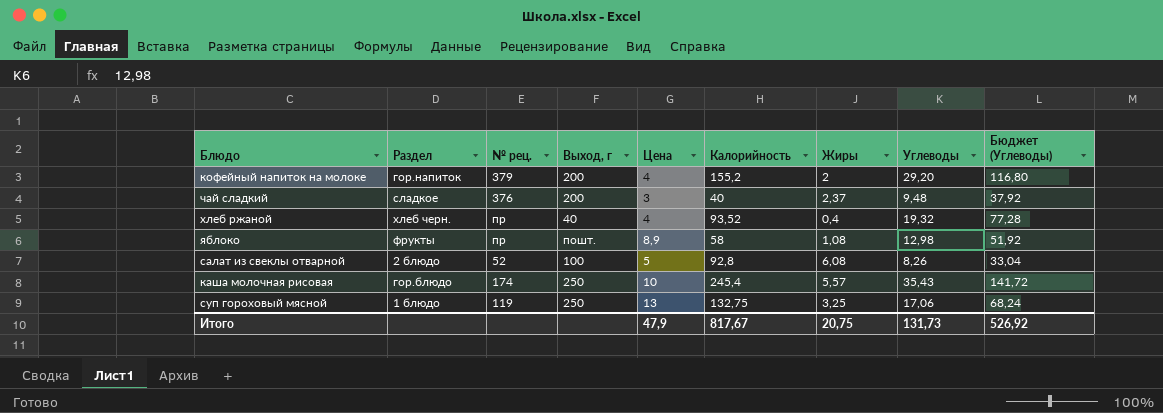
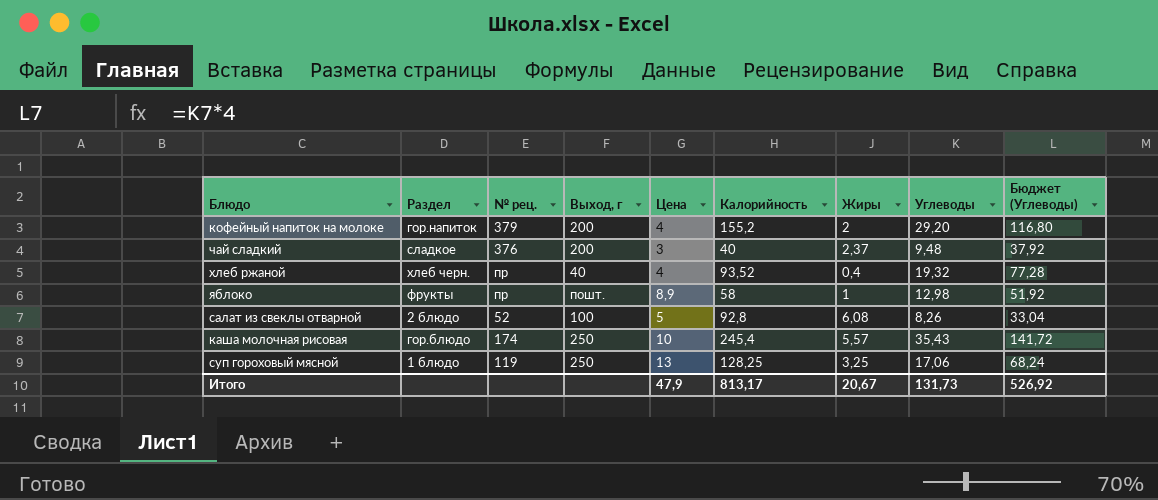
яблоко | Жиры: 1,08 -> 1
суп гороховый мясной | Калорийность: 132,75 -> 128,25
Итого | Калорийность: 817,67 -> 813,17
Итого | Жиры: 20,75 -> 20,67

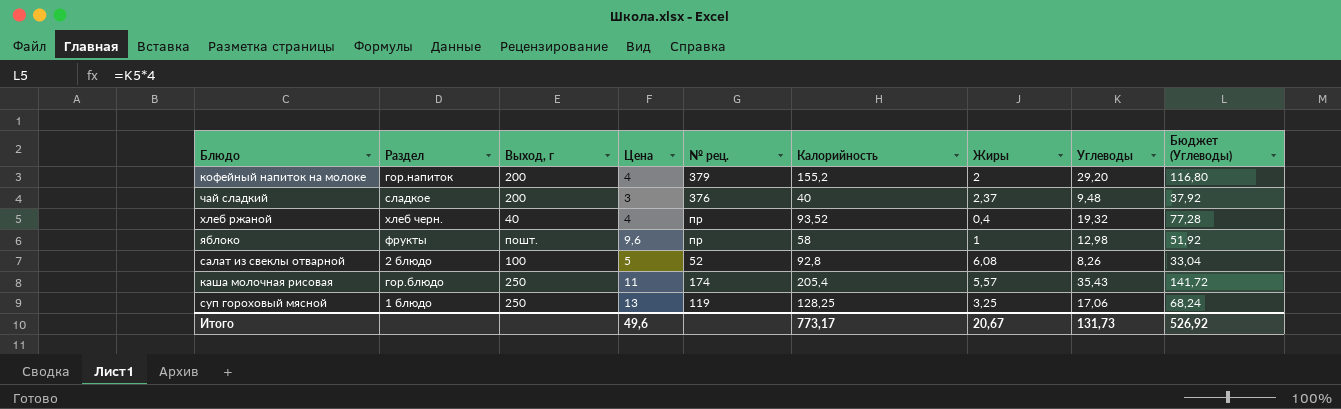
column № рец. | position: 3 -> 5
яблоко | Цена: 8,9 -> 9,6
каша молочная рисовая | Цена: 10 -> 11
каша молочная рисовая | Калорийность: 245,4 -> 205,4
Итого | Цена: 47,9 -> 49,6
Итого | Калорийность: 813,17 -> 773,17

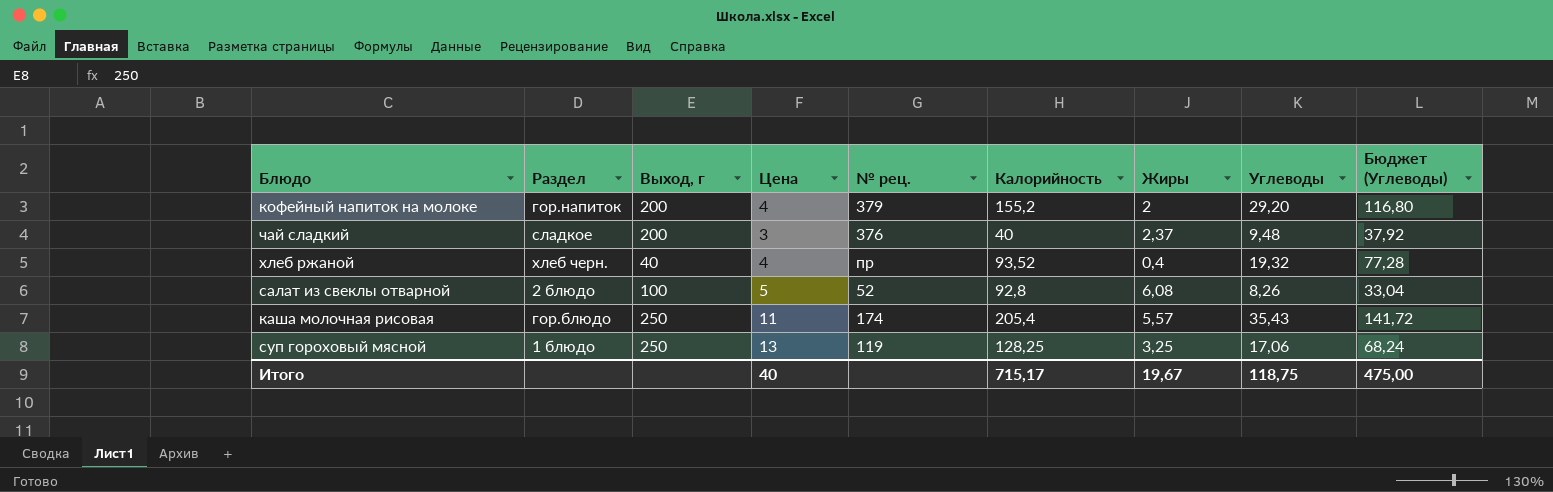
row яблоко: фрукты | пошт. | 9,6 | пр | 58 | 1 | 12,98 | 51,92 -> none
Итого | Цена: 49,6 -> 40
Итого | Калорийность: 773,17 -> 715,17
Итого | Жиры: 20,67 -> 19,67
Итого | Углеводы: 131,73 -> 118,75
Итого | Бюджет (Углеводы): 526,92 -> 475,00

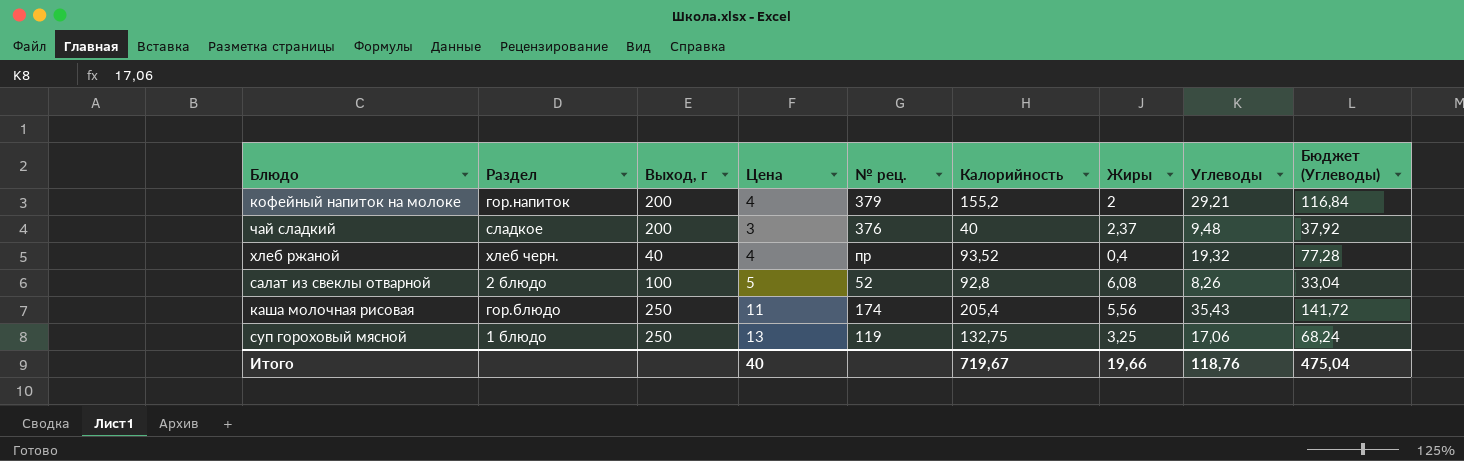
кофейный напиток на молоке | Углеводы: 29,20 -> 29,21
кофейный напиток на молоке | Бюджет (Углеводы): 116,80 -> 116,84
каша молочная рисовая | Жиры: 5,57 -> 5,56
суп гороховый мясной | Калорийность: 128,25 -> 132,75
Итого | Калорийность: 715,17 -> 719,67
Итого | Жиры: 19,67 -> 19,66
Итого | Углеводы: 118,75 -> 118,76
Итого | Бюджет (Углеводы): 475,00 -> 475,04

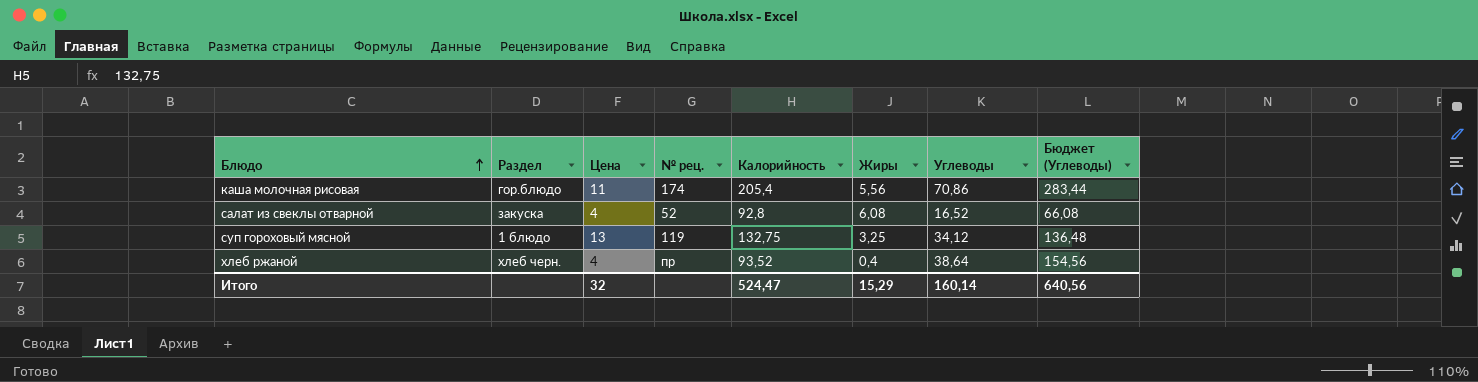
row order: none -> Блюдо ascending
column Выход, г | position: 3 -> none
row кофейный напиток на молоке: гор.напиток | 200 | 4 | 379 | 155,2 | 2 | 29,21 | 116,84 -> none
row чай сладкий: сладкое | 200 | 3 | 376 | 40 | 2,37 | 9,48 | 37,92 -> none
каша молочная рисовая | Углеводы: 35,43 -> 70,86
каша молочная рисовая | Бюджет (Углеводы): 141,72 -> 283,44
салат из свеклы отварной | Раздел: 2 блюдо -> закуска
салат из свеклы отварной | Цена: 5 -> 4
салат из свеклы отварной | Углеводы: 8,26 -> 16,52
салат из свеклы отварной | Бюджет (Углеводы): 33,04 -> 66,08
суп гороховый мясной | Углеводы: 17,06 -> 34,12
суп гороховый мясной | Бюджет (Углеводы): 68,24 -> 136,48
хлеб ржаной | Углеводы: 19,32 -> 38,64
хлеб ржаной | Бюджет (Углеводы): 77,28 -> 154,56
Итого | Цена: 40 -> 32
Итого | Калорийность: 719,67 -> 524,47
Итого | Жиры: 19,66 -> 15,29
Итого | Углеводы: 118,76 -> 160,14
Итого | Бюджет (Углеводы): 475,04 -> 640,56

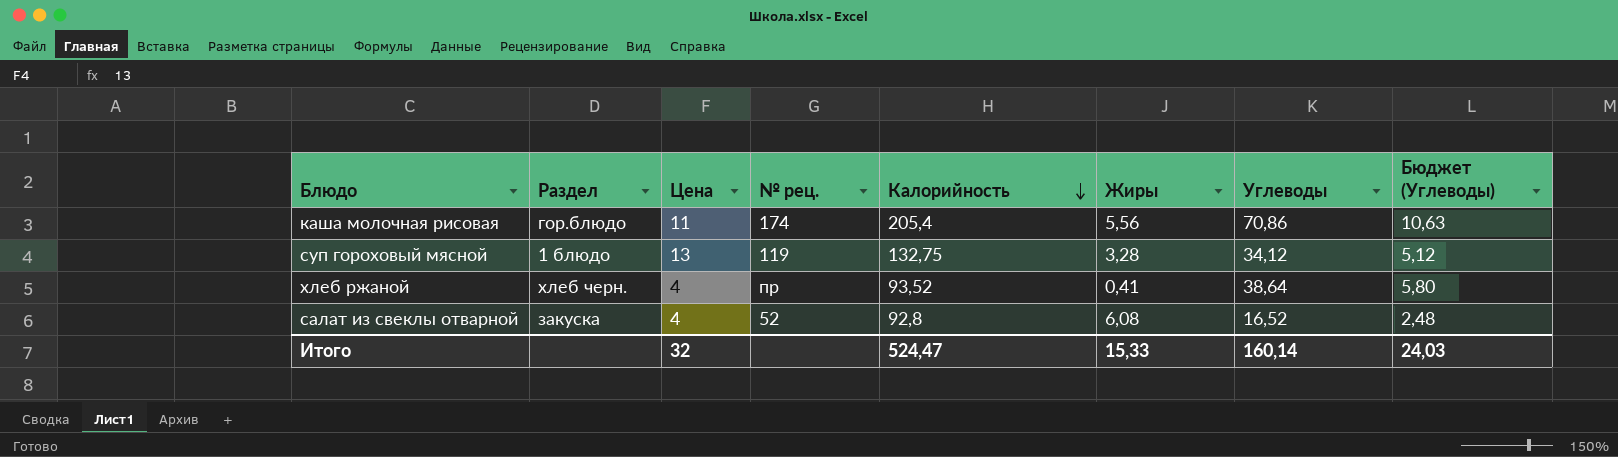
row order: Блюдо ascending -> Калорийность descending
column Бюджет (Углеводы) | formula: [Углеводы] * 4 -> [Углеводы] * 0,15
суп гороховый мясной | Жиры: 3,25 -> 3,28
хлеб ржаной | Жиры: 0,4 -> 0,41
Итого | Жиры: 15,29 -> 15,33
Итого | Бюджет (Углеводы): 640,56 -> 24,03

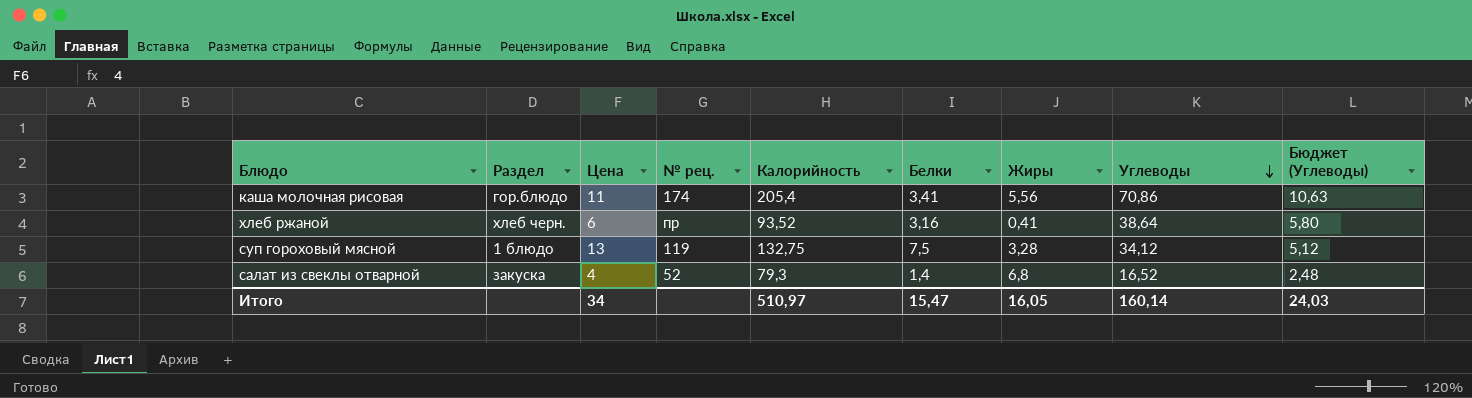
row order: Калорийность descending -> Углеводы descending
column Белки | position: none -> 6
хлеб ржаной | Цена: 4 -> 6
салат из свеклы отварной | Калорийность: 92,8 -> 79,3
салат из свеклы отварной | Жиры: 6,08 -> 6,8
Итого | Цена: 32 -> 34
Итого | Калорийность: 524,47 -> 510,97
Итого | Жиры: 15,33 -> 16,05

